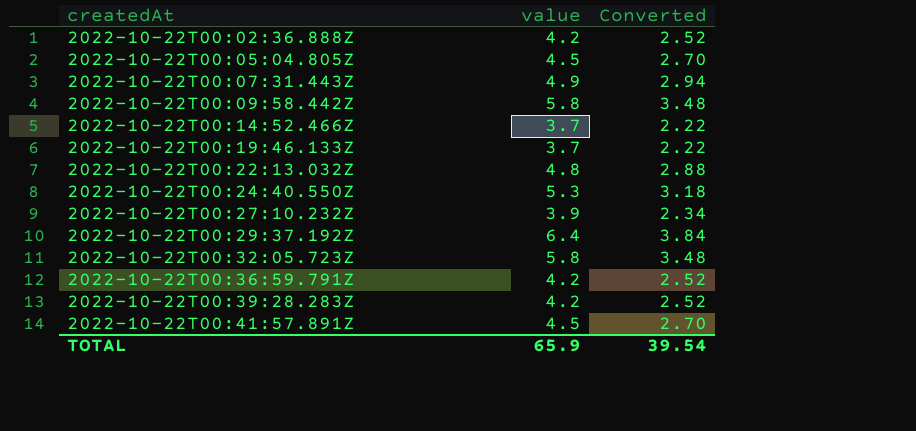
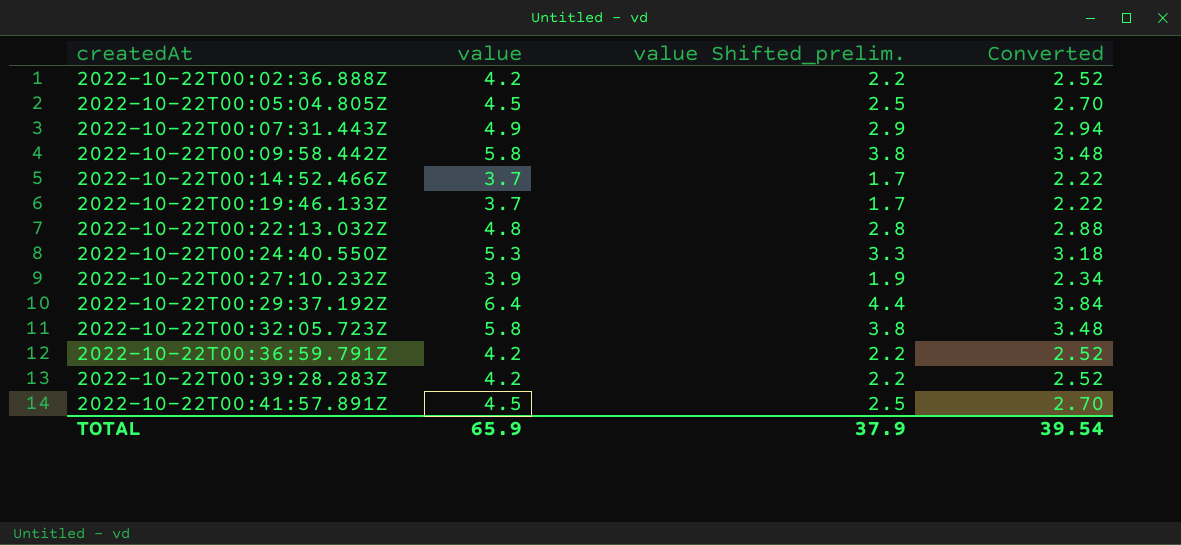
column value Shifted_prelim. | formula: none -> [value] - 2

